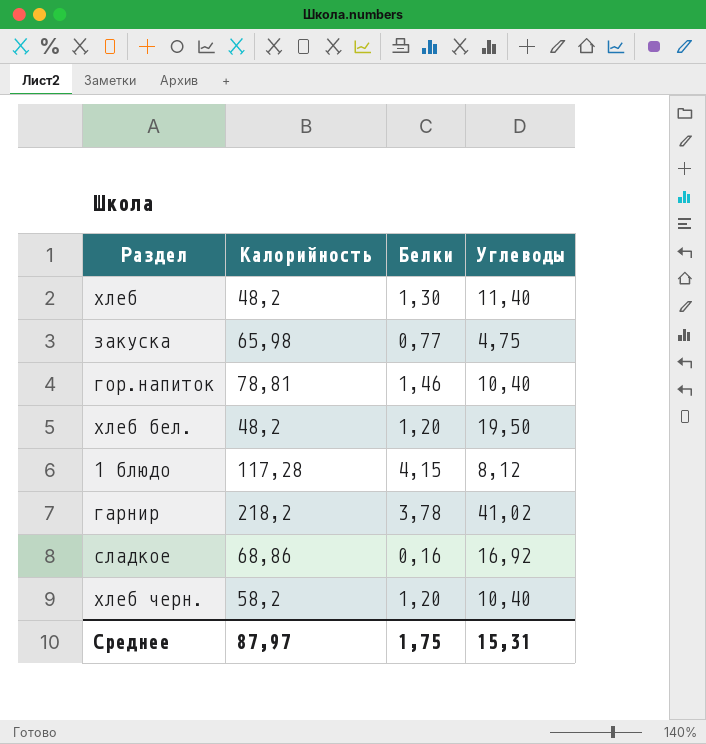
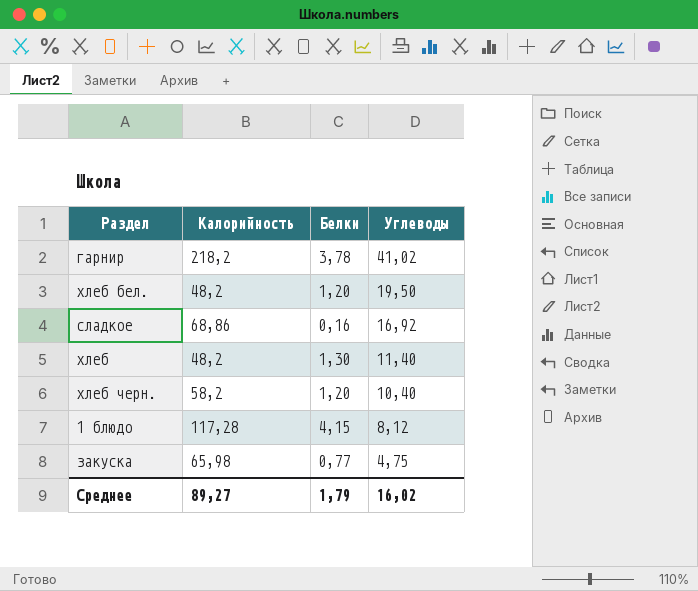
row order: none -> Углеводы descending
row гор.напиток: 78,81 | 1,46 | 10,40 -> none
Среднее | Калорийность: 87,97 -> 89,27
Среднее | Белки: 1,75 -> 1,79
Среднее | Углеводы: 15,31 -> 16,02

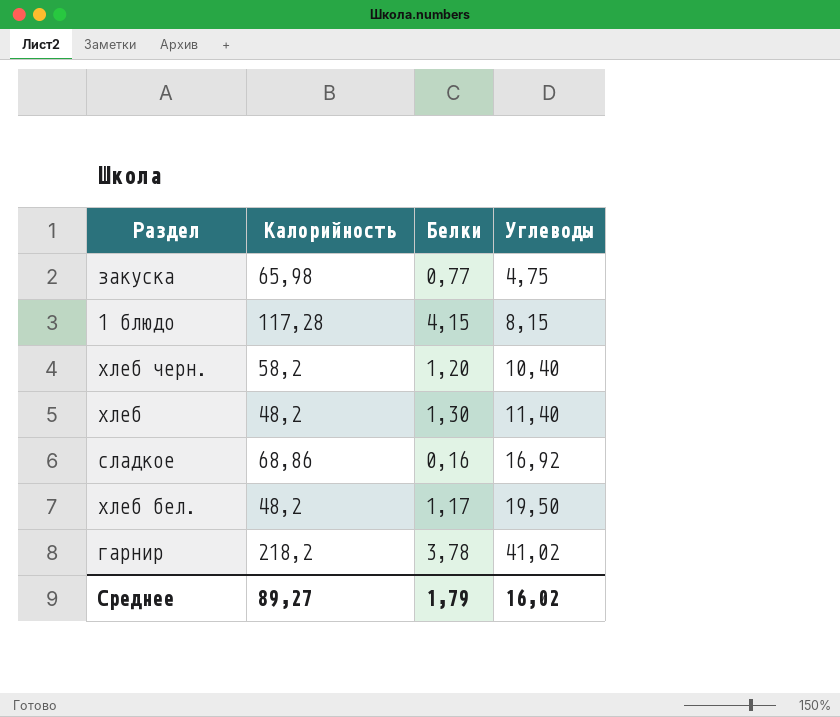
row order: Углеводы descending -> Углеводы ascending
1 блюдо | Углеводы: 8,12 -> 8,15
хлеб бел. | Белки: 1,20 -> 1,17

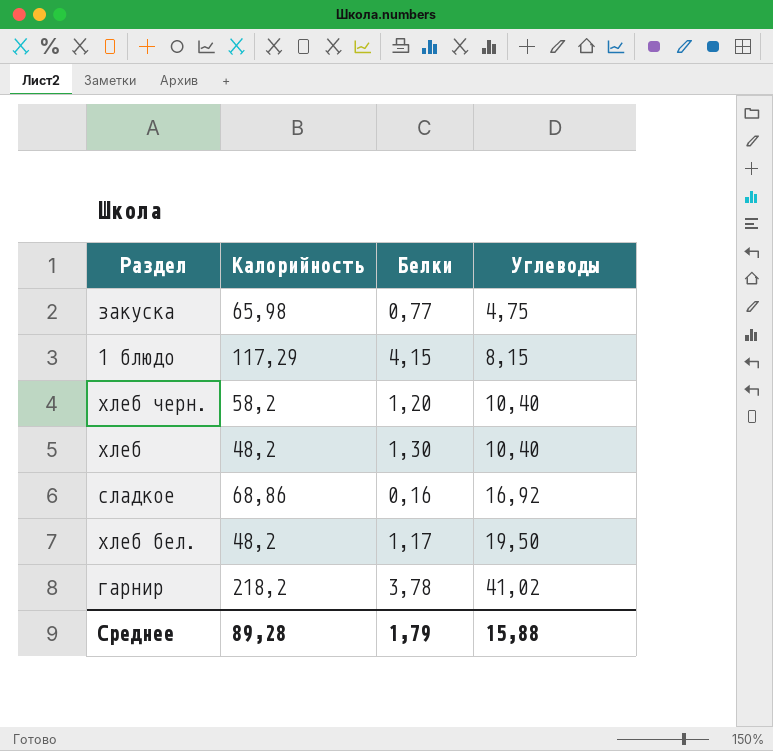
1 блюдо | Калорийность: 117,28 -> 117,29
хлеб | Углеводы: 11,40 -> 10,40
Среднее | Калорийность: 89,27 -> 89,28
Среднее | Углеводы: 16,02 -> 15,88

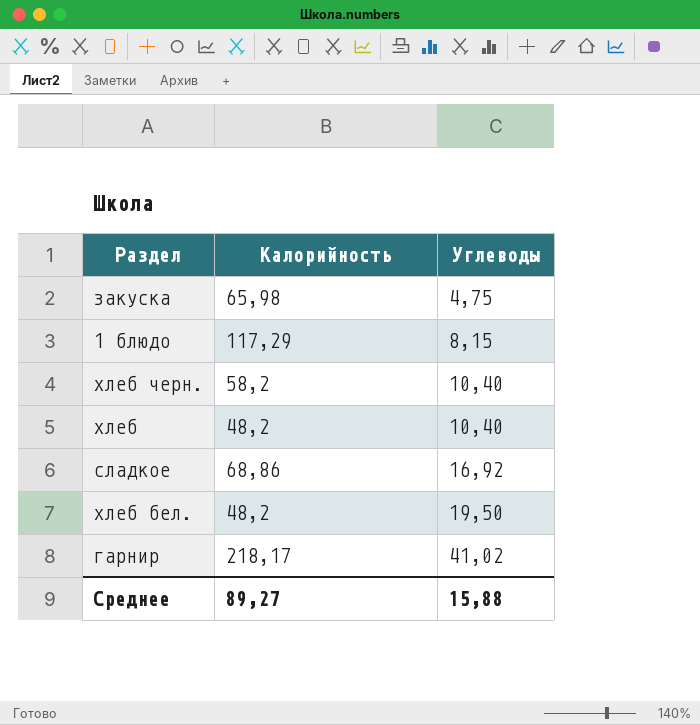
column Белки | position: 3 -> none
гарнир | Калорийность: 218,2 -> 218,17
Среднее | Калорийность: 89,28 -> 89,27

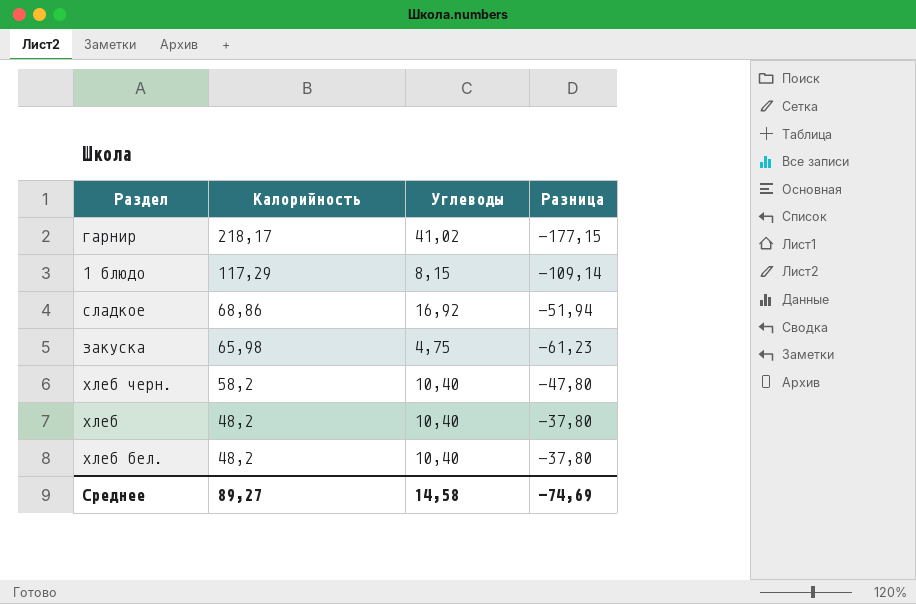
row order: Углеводы ascending -> Калорийность descending
column Разница | formula: none -> [Углеводы] - [Калорийность]
хлеб бел. | Углеводы: 19,50 -> 10,40
Среднее | Углеводы: 15,88 -> 14,58

